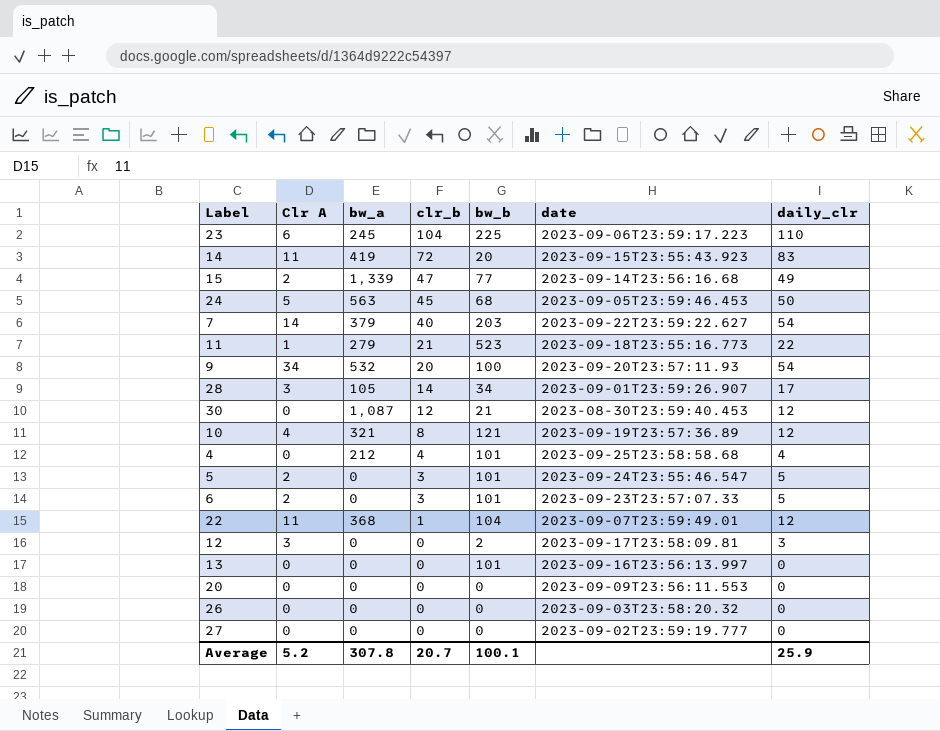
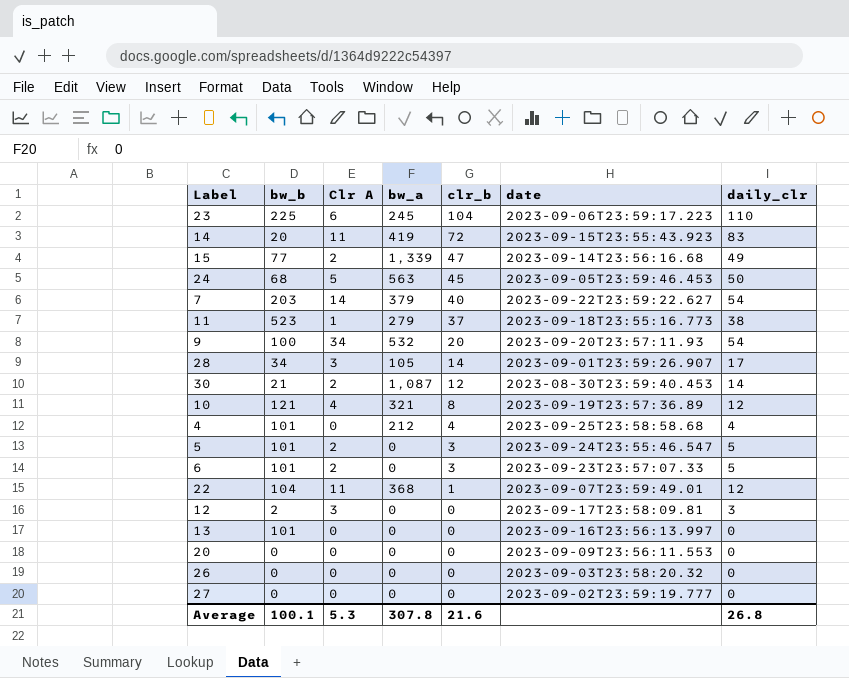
column bw_b | position: 5 -> 2
11 | clr_b: 21 -> 37
11 | daily_clr: 22 -> 38
30 | Clr A: 0 -> 2
30 | daily_clr: 12 -> 14
Average | Clr A: 5.2 -> 5.3
Average | clr_b: 20.7 -> 21.6
Average | daily_clr: 25.9 -> 26.8

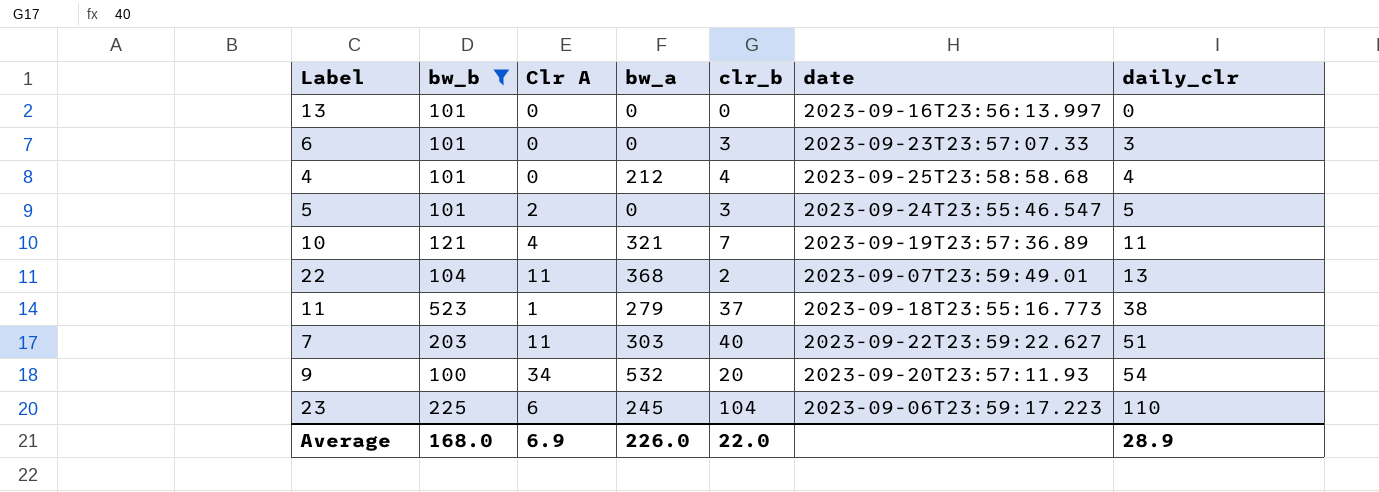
filter: none -> bw_b >= 100
row order: clr_b descending -> daily_clr ascending
6 | Clr A: 2 -> 0
6 | daily_clr: 5 -> 3
10 | clr_b: 8 -> 7
10 | daily_clr: 12 -> 11
22 | clr_b: 1 -> 2
22 | daily_clr: 12 -> 13
7 | Clr A: 14 -> 11
7 | bw_a: 379 -> 303
7 | daily_clr: 54 -> 51
Average | bw_b: 100.1 -> 168.0
Average | Clr A: 5.3 -> 6.9
Average | bw_a: 307.8 -> 226.0
Average | clr_b: 21.6 -> 22.0
Average | daily_clr: 26.8 -> 28.9

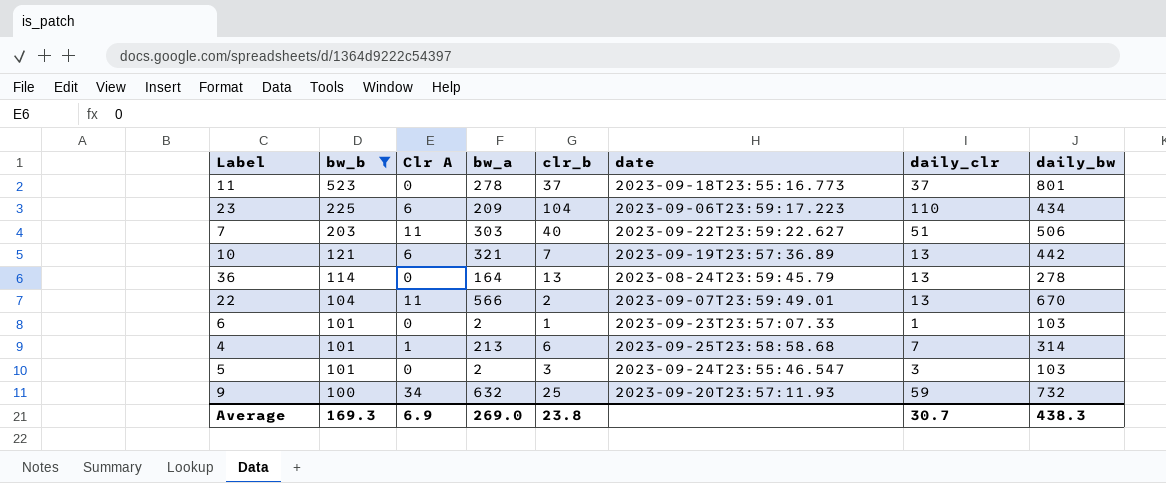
row order: daily_clr ascending -> bw_b descending
column daily_bw | formula: none -> [bw_b] + [bw_a]
row 13: 101 | 0 | 0 | 0 | 2023-09-16T23:56:13.997 | 0 -> none
11 | Clr A: 1 -> 0
11 | bw_a: 279 -> 278
11 | daily_clr: 38 -> 37
23 | bw_a: 245 -> 209
10 | Clr A: 4 -> 6
10 | daily_clr: 11 -> 13
row 36: none -> 114 | 0 | 164 | 13 | 2023-08-24T23:59:45.79 | 13 | 278
22 | bw_a: 368 -> 566
6 | bw_a: 0 -> 2
6 | clr_b: 3 -> 1
6 | daily_clr: 3 -> 1
4 | Clr A: 0 -> 1
4 | bw_a: 212 -> 213
4 | clr_b: 4 -> 6
4 | daily_clr: 4 -> 7
5 | Clr A: 2 -> 0
5 | bw_a: 0 -> 2
5 | daily_clr: 5 -> 3
9 | bw_a: 532 -> 632
9 | clr_b: 20 -> 25
9 | daily_clr: 54 -> 59
Average | bw_b: 168.0 -> 169.3
Average | bw_a: 226.0 -> 269.0
Average | clr_b: 22.0 -> 23.8
Average | daily_clr: 28.9 -> 30.7

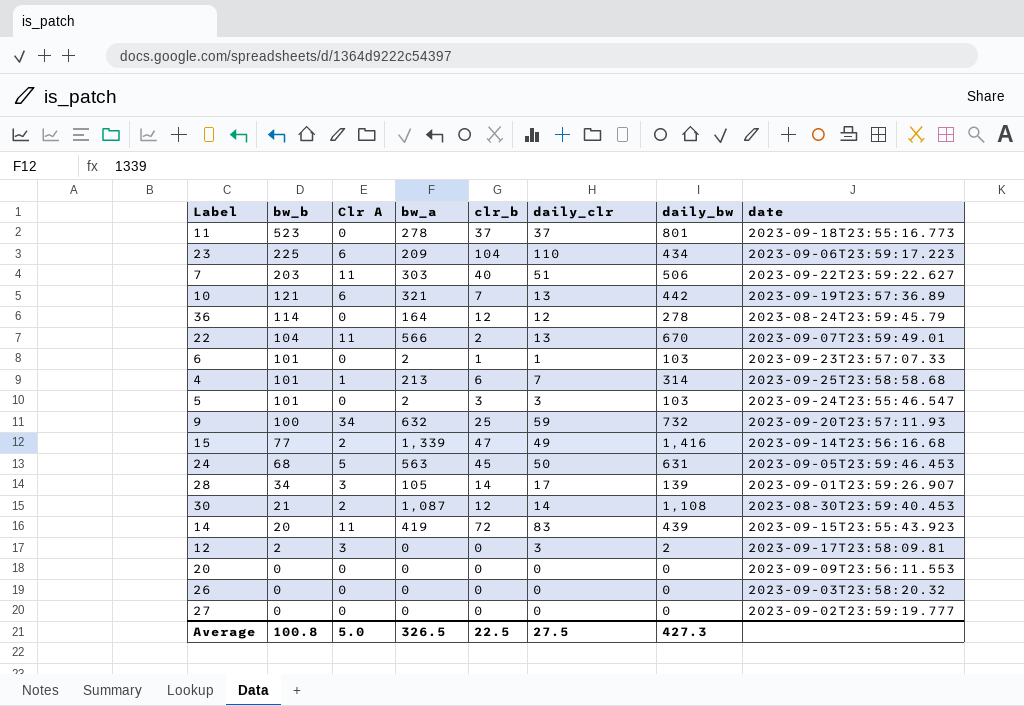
filter: bw_b >= 100 -> none
column date | position: 6 -> 8
36 | clr_b: 13 -> 12
36 | daily_clr: 13 -> 12
Average | bw_b: 169.3 -> 100.8
Average | Clr A: 6.9 -> 5.0
Average | bw_a: 269.0 -> 326.5
Average | clr_b: 23.8 -> 22.5
Average | daily_clr: 30.7 -> 27.5
Average | daily_bw: 438.3 -> 427.3

